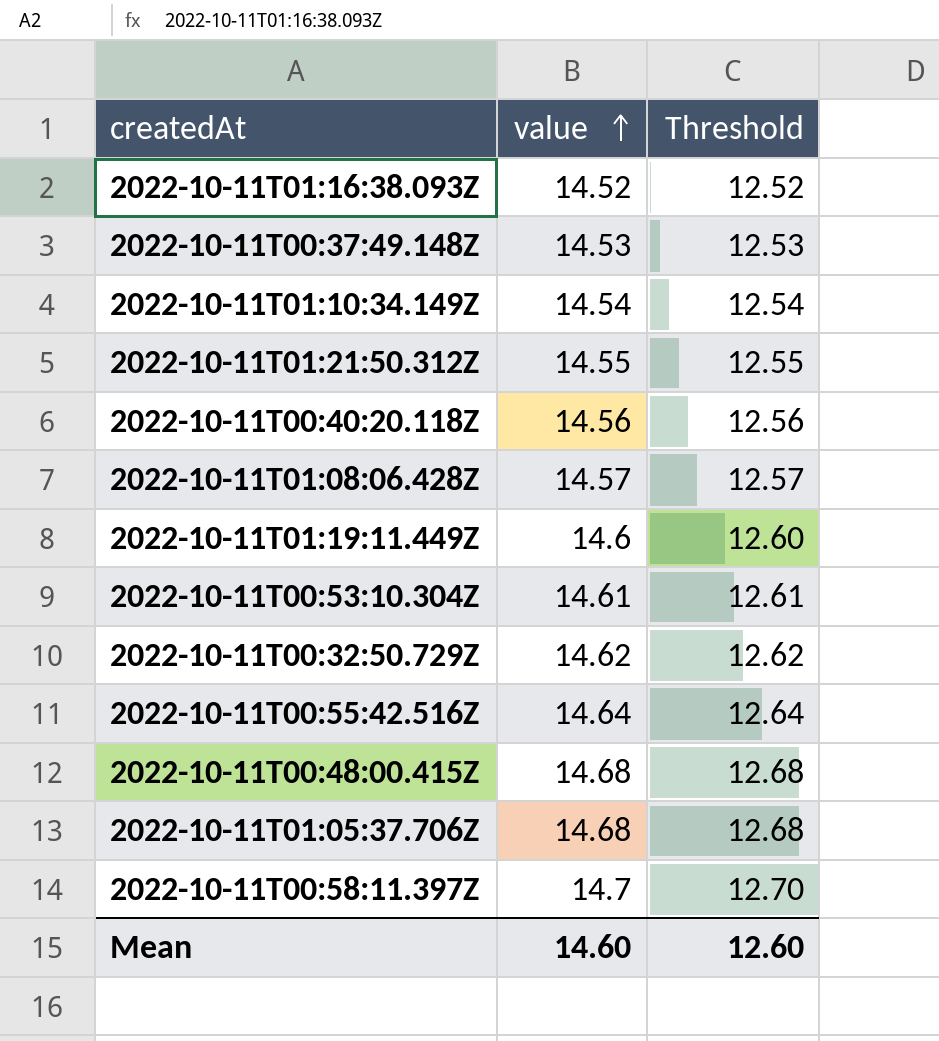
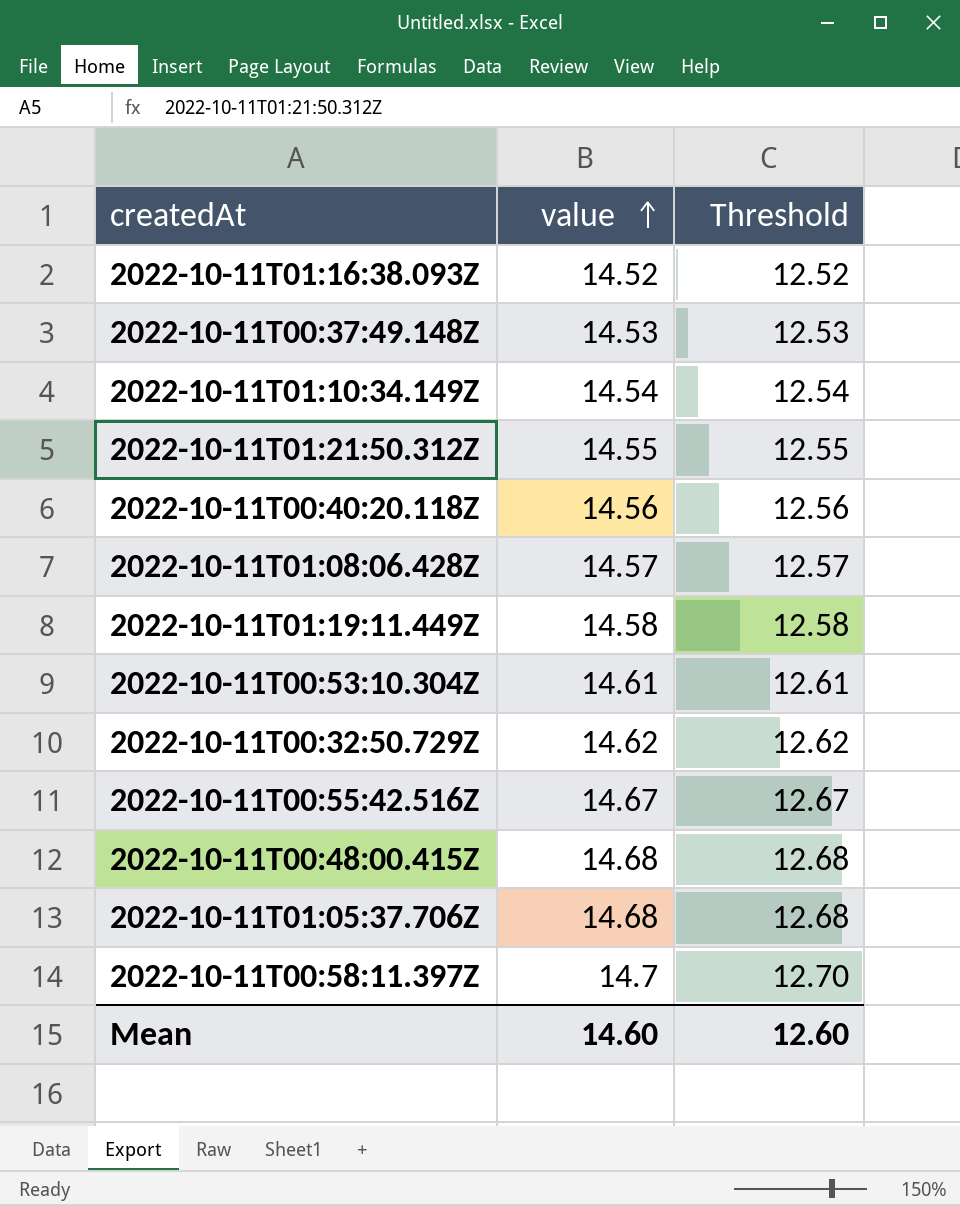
2022-10-11T01:19:11.449Z | value: 14.6 -> 14.58
2022-10-11T01:19:11.449Z | Threshold: 12.60 -> 12.58
2022-10-11T00:55:42.516Z | value: 14.64 -> 14.67
2022-10-11T00:55:42.516Z | Threshold: 12.64 -> 12.67

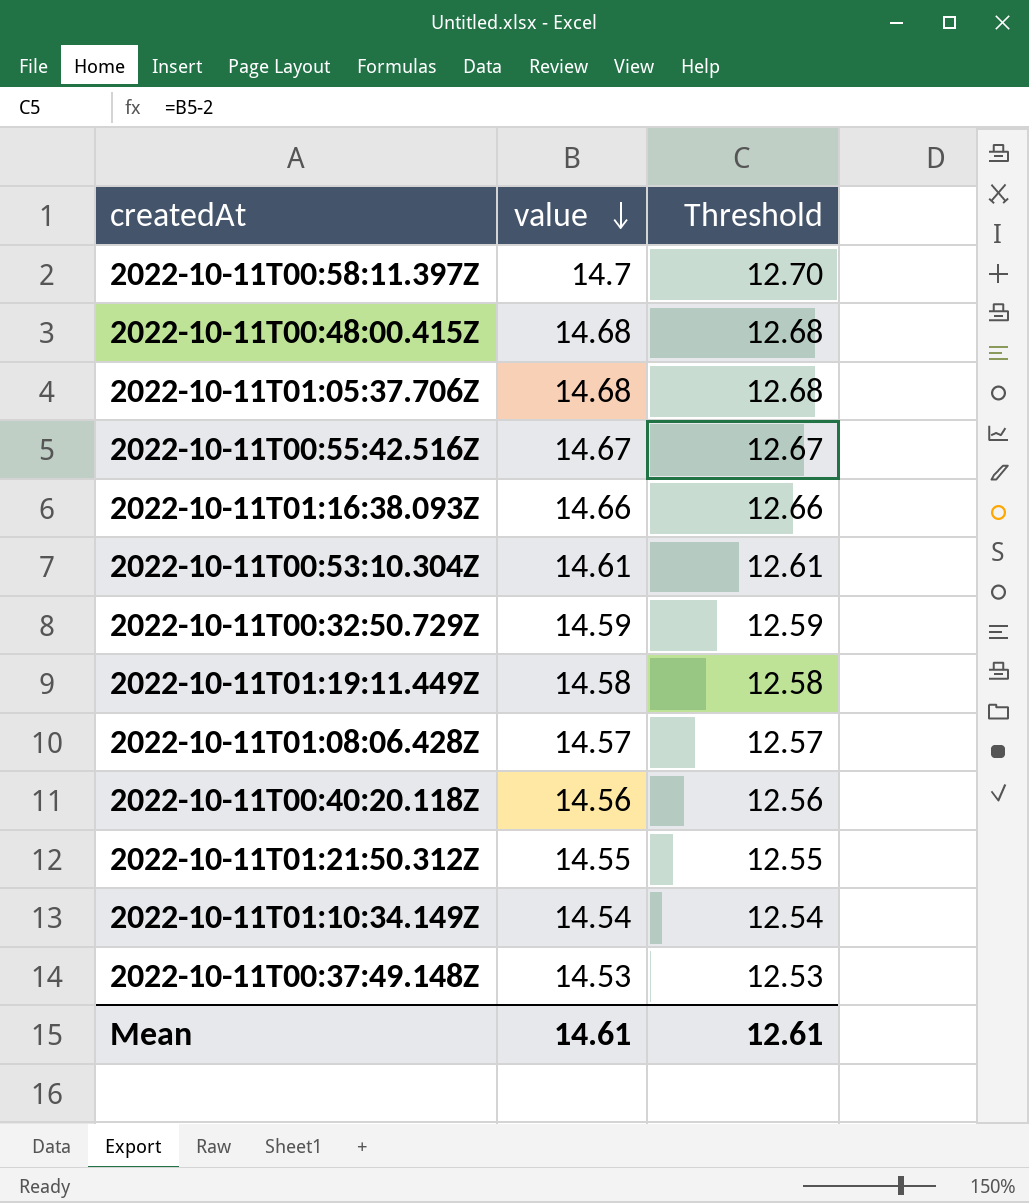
row order: value ascending -> value descending
2022-10-11T01:16:38.093Z | value: 14.52 -> 14.66
2022-10-11T01:16:38.093Z | Threshold: 12.52 -> 12.66
2022-10-11T00:32:50.729Z | value: 14.62 -> 14.59
2022-10-11T00:32:50.729Z | Threshold: 12.62 -> 12.59
Mean | value: 14.60 -> 14.61
Mean | Threshold: 12.60 -> 12.61

